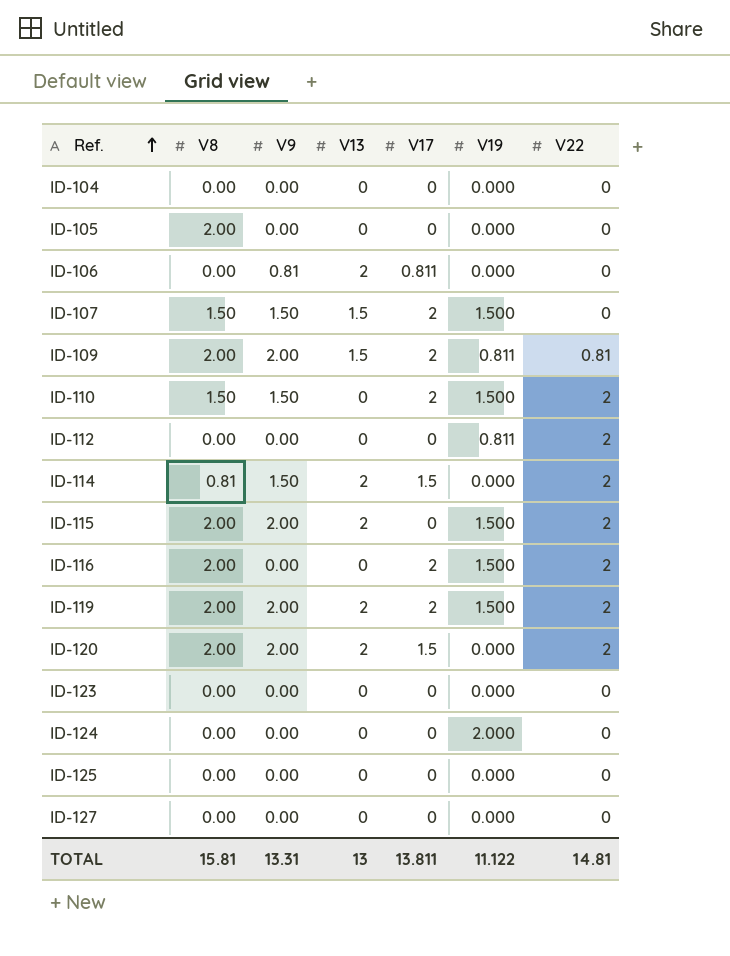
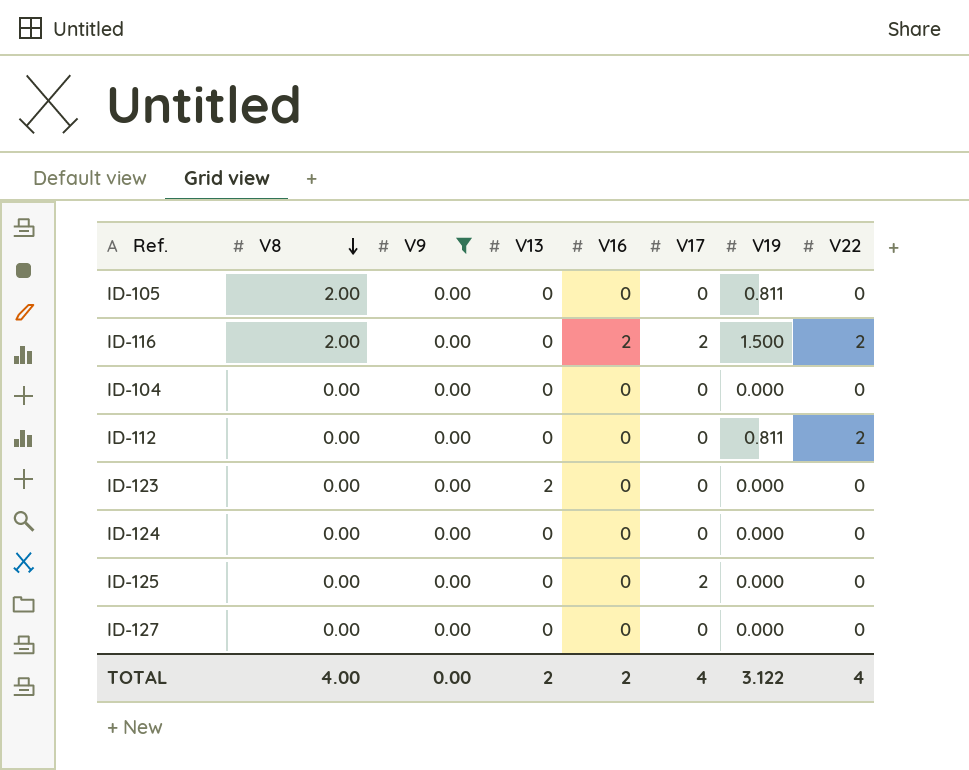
filter: none -> V9 = 0.00
row order: Ref. ascending -> V8 descending
column V16 | position: none -> 5
ID-105 | V19: 0.000 -> 0.811
ID-123 | V13: 0 -> 2
ID-124 | V19: 2.000 -> 0.000
ID-125 | V17: 0 -> 2
TOTAL | V8: 15.81 -> 4.00
TOTAL | V9: 13.31 -> 0.00
TOTAL | V13: 13 -> 2
TOTAL | V17: 13.811 -> 4
TOTAL | V19: 11.122 -> 3.122
TOTAL | V22: 14.81 -> 4

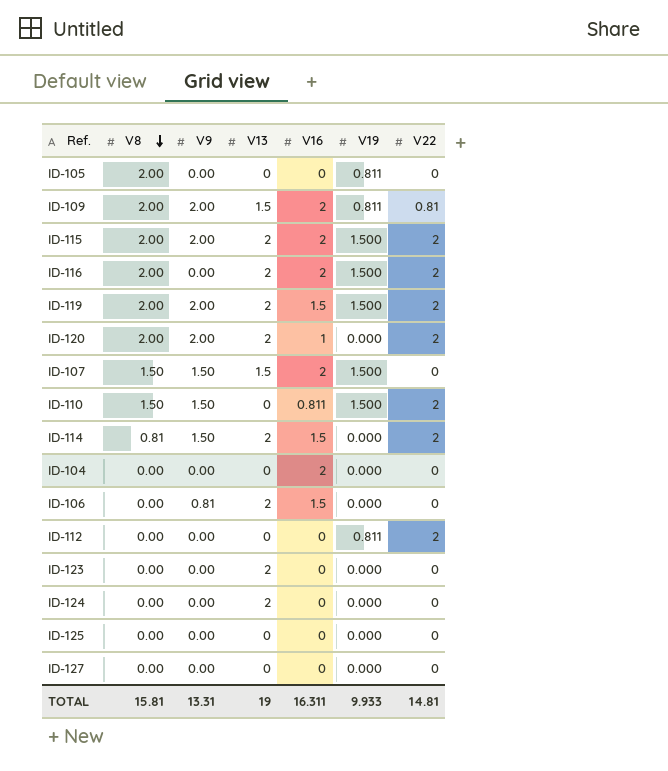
filter: V9 = 0.00 -> none
column V17 | position: 6 -> none
ID-116 | V13: 0 -> 2
ID-104 | V16: 0 -> 2
ID-124 | V13: 0 -> 2
TOTAL | V8: 4.00 -> 15.81
TOTAL | V9: 0.00 -> 13.31
TOTAL | V13: 2 -> 19
TOTAL | V16: 2 -> 16.311
TOTAL | V19: 3.122 -> 9.933
TOTAL | V22: 4 -> 14.81

